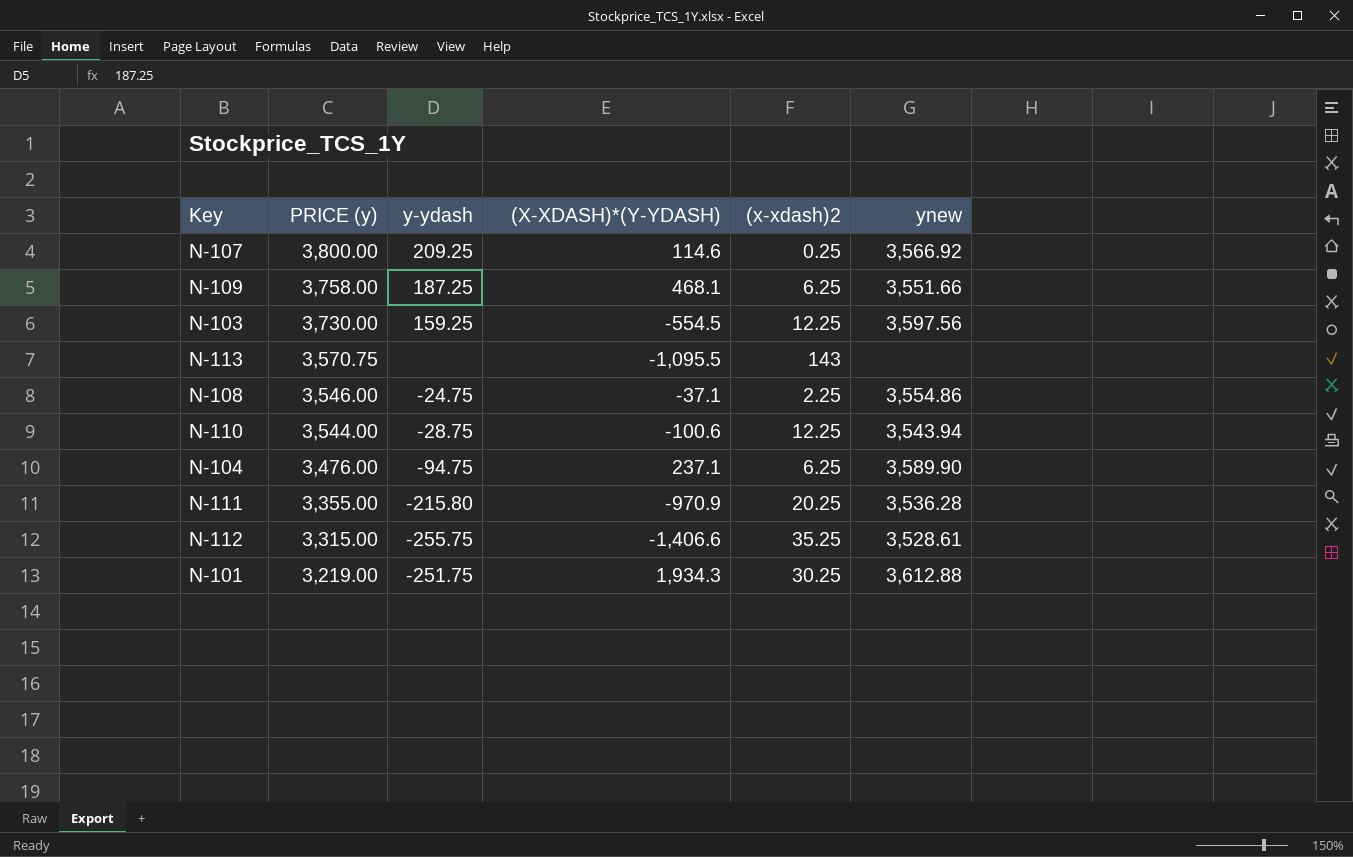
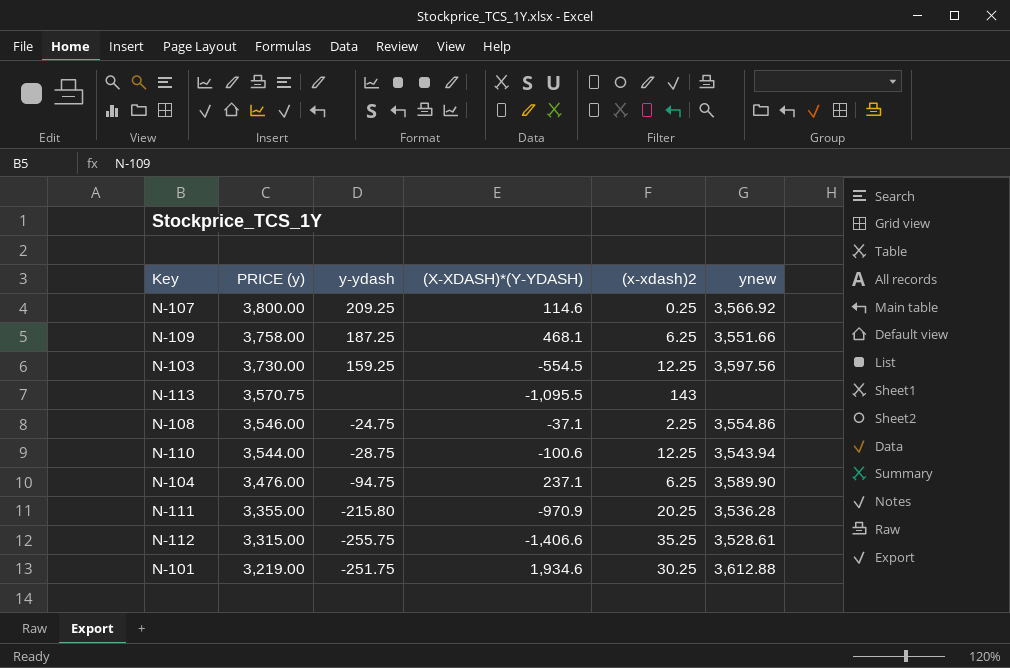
N-101 | (X-XDASH)*(Y-YDASH): 1,934.3 -> 1,934.6

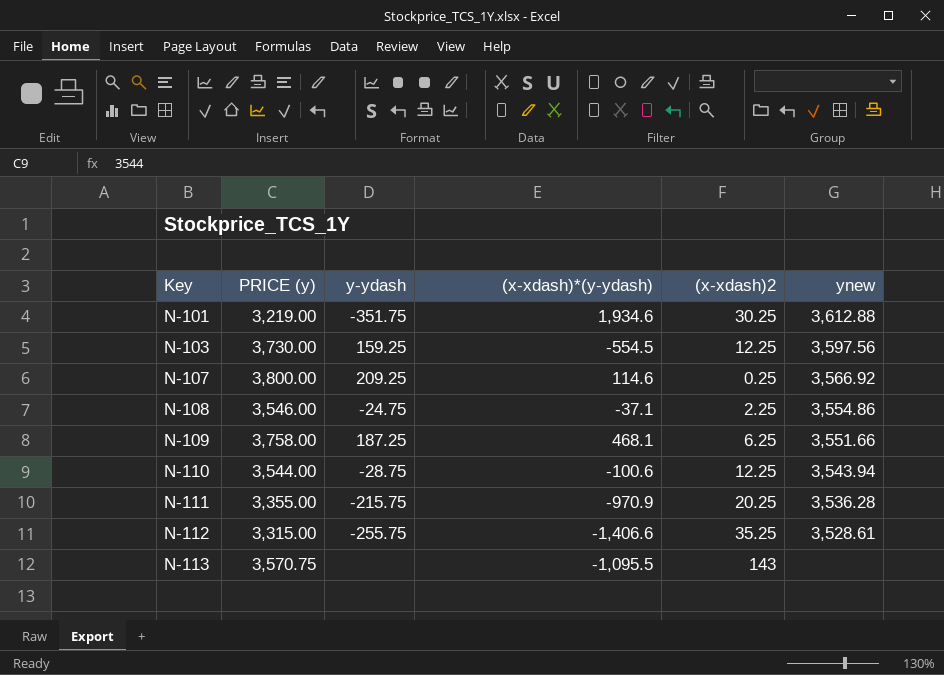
row order: PRICE (y) descending -> Key ascending
column name: (X-XDASH)*(Y-YDASH) -> (x-xdash)*(y-ydash)
row N-104: 3,476.00 | -94.75 | 237.1 | 6.25 | 3,589.90 -> none
N-101 | y-ydash: -251.75 -> -351.75
N-111 | y-ydash: -215.80 -> -215.75

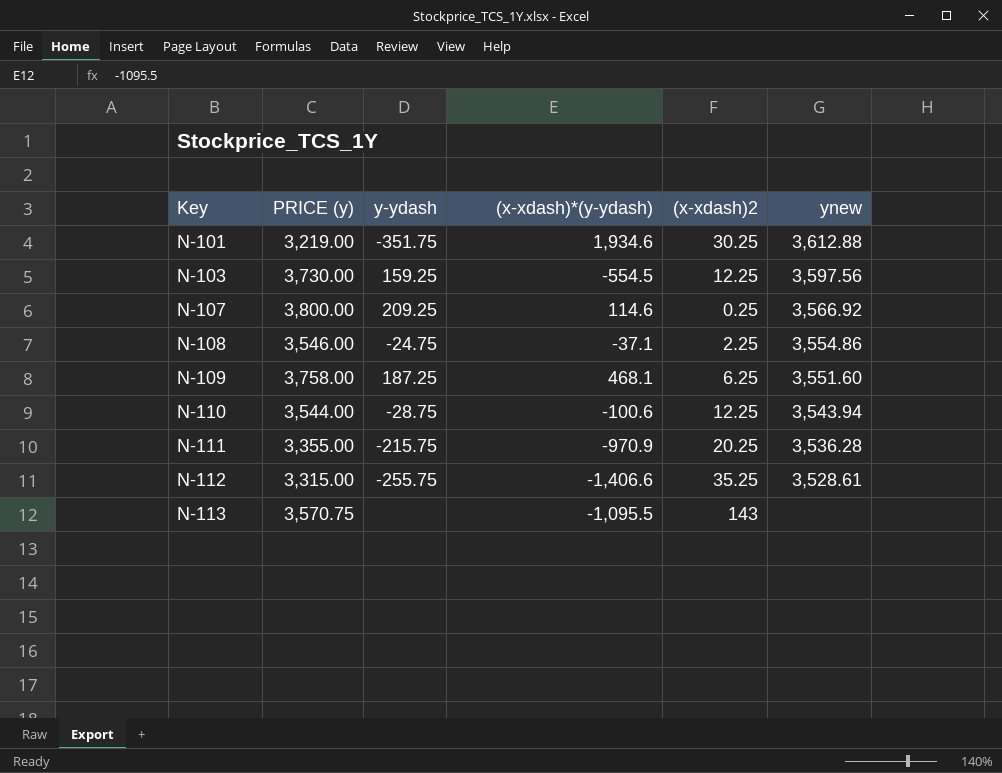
N-109 | ynew: 3,551.66 -> 3,551.60

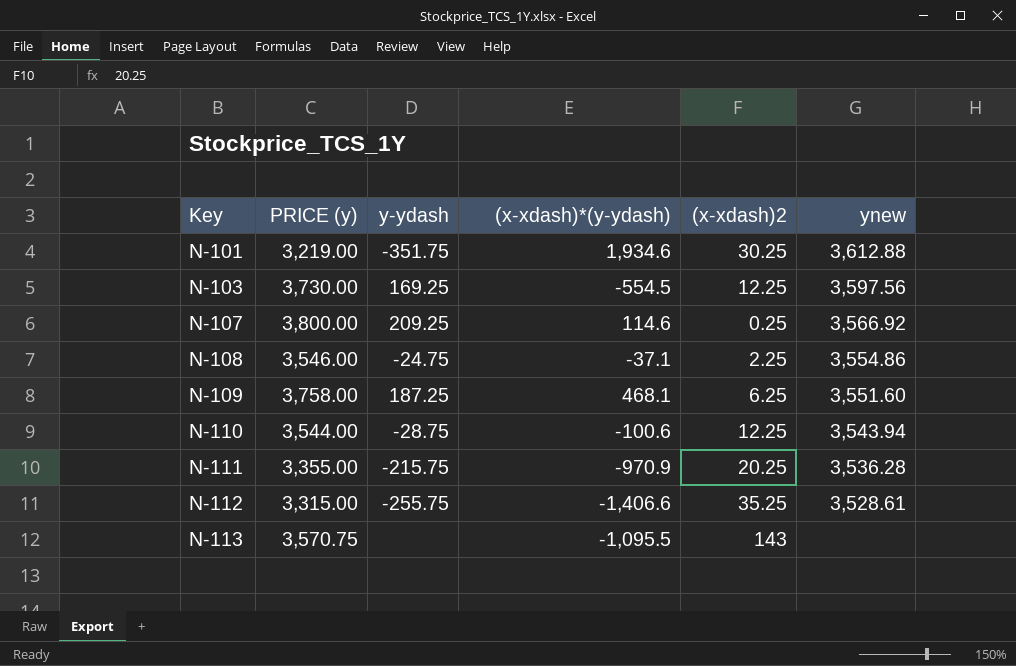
N-103 | y-ydash: 159.25 -> 169.25

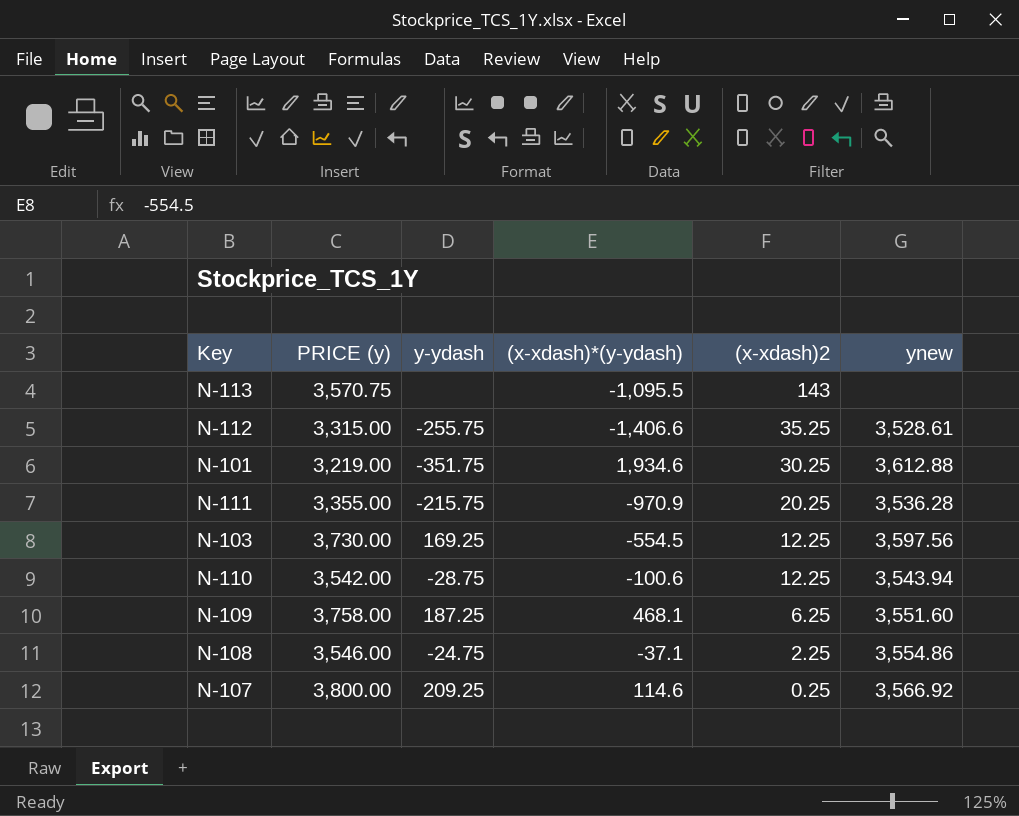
row order: Key ascending -> (x-xdash)2 descending
N-110 | PRICE (y): 3,544.00 -> 3,542.00

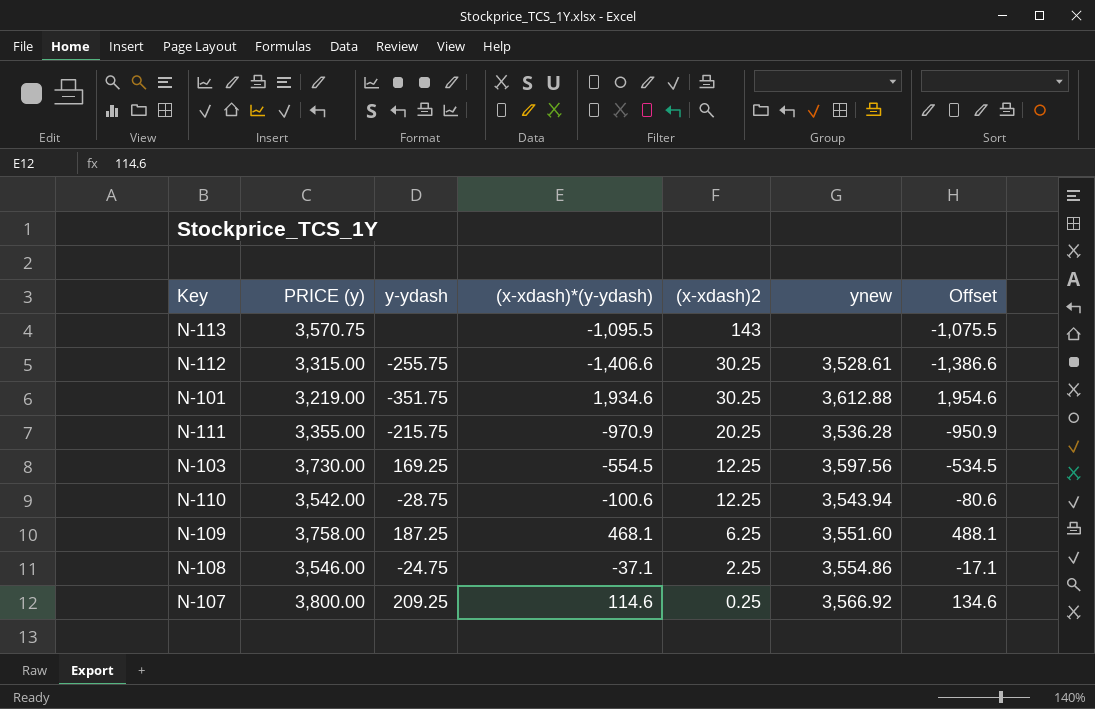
column Offset | formula: none -> [(x-xdash)*(y-ydash)] + 20
N-112 | (x-xdash)2: 35.25 -> 30.25

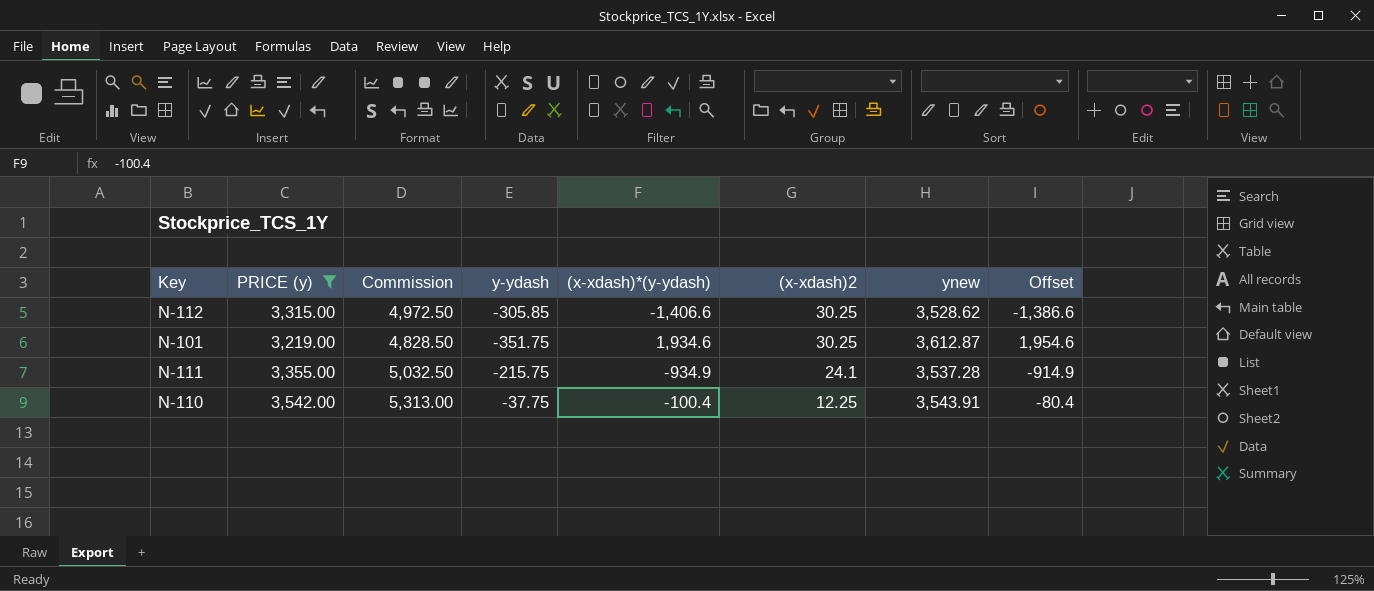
filter: none -> PRICE (y) <= 3,542.00
column Commission | formula: none -> [PRICE (y)] * 1.5
N-112 | y-ydash: -255.75 -> -305.85
N-112 | ynew: 3,528.61 -> 3,528.62
N-101 | ynew: 3,612.88 -> 3,612.87
N-111 | (x-xdash)*(y-ydash): -970.9 -> -934.9
N-111 | (x-xdash)2: 20.25 -> 24.1
N-111 | ynew: 3,536.28 -> 3,537.28
N-111 | Offset: -950.9 -> -914.9
N-110 | y-ydash: -28.75 -> -37.75
N-110 | (x-xdash)*(y-ydash): -100.6 -> -100.4
N-110 | ynew: 3,543.94 -> 3,543.91
N-110 | Offset: -80.6 -> -80.4

